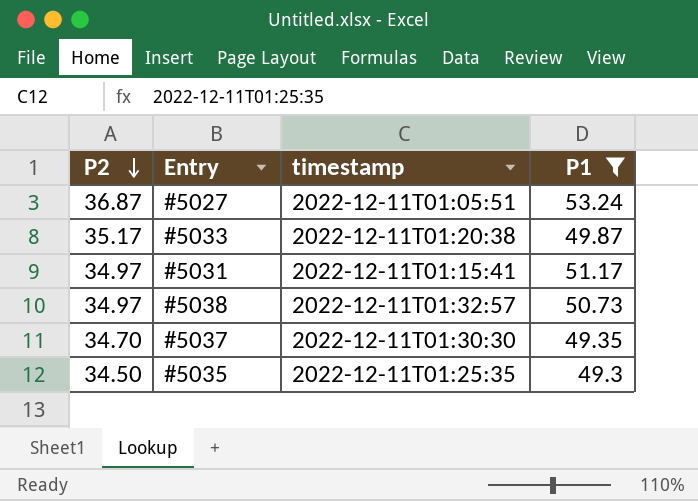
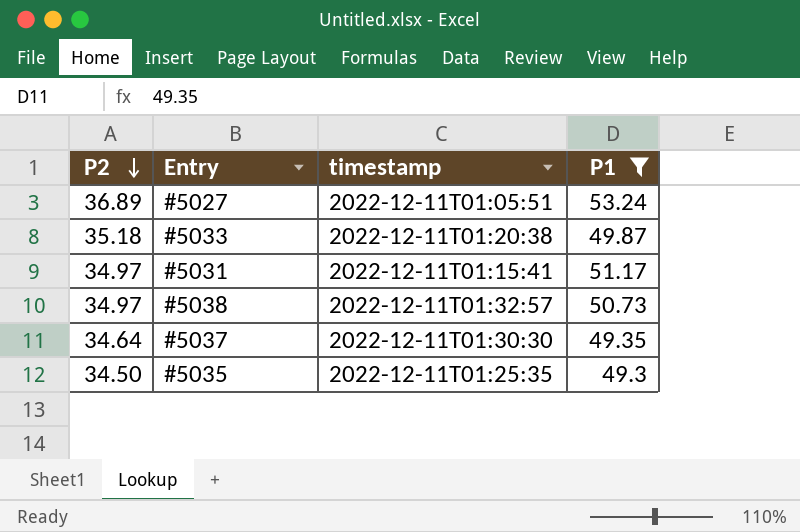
#5027 | P2: 36.87 -> 36.89
#5033 | P2: 35.17 -> 35.18
#5037 | P2: 34.70 -> 34.64

